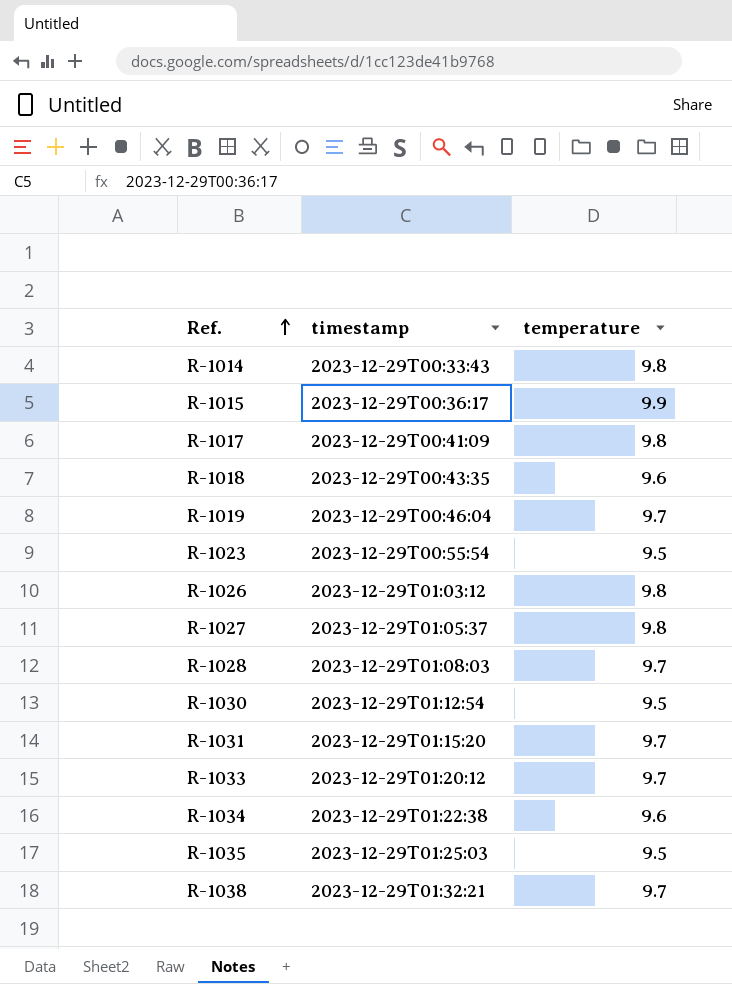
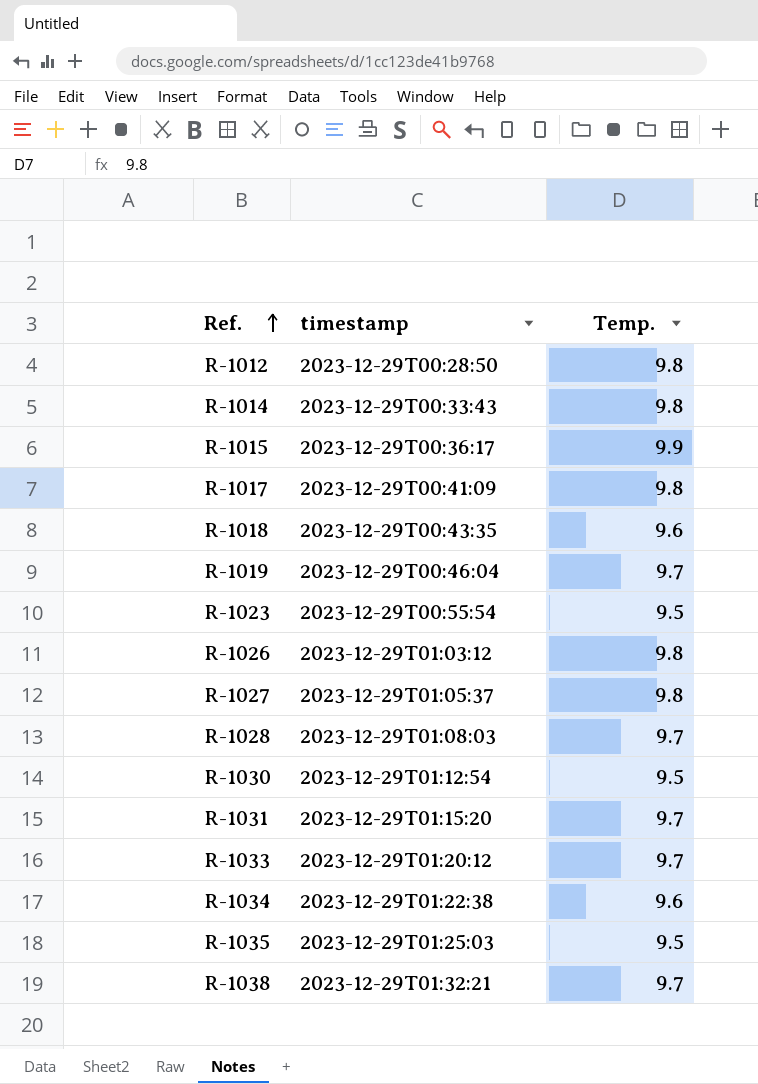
column name: temperature -> Temp.
row R-1012: none -> 2023-12-29T00:28:50 | 9.8

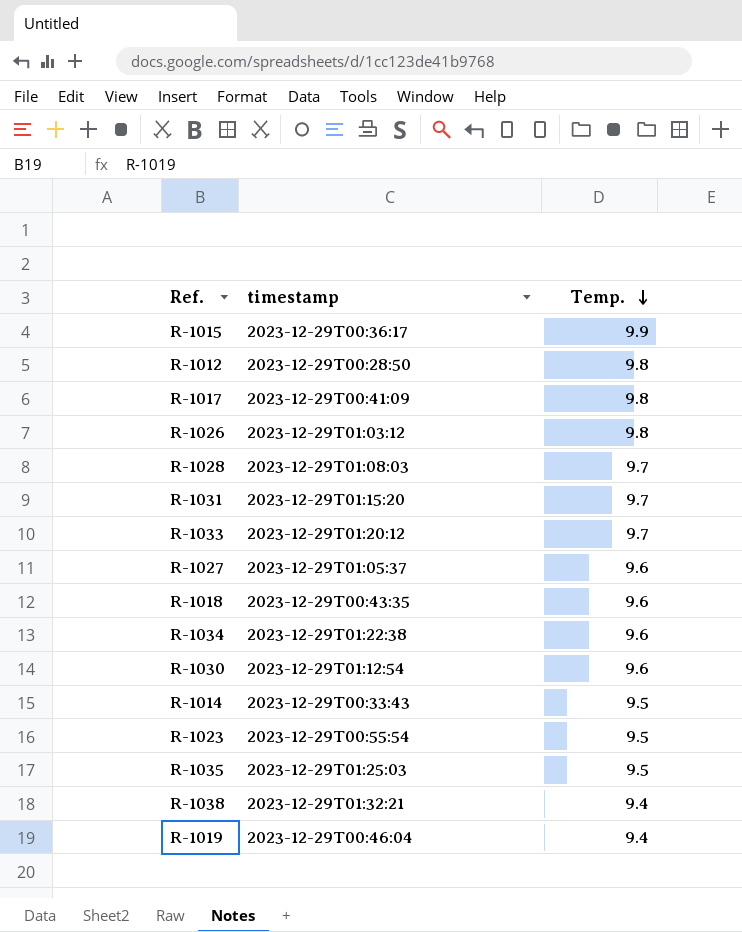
row order: Ref. ascending -> Temp. descending
R-1027 | Temp.: 9.8 -> 9.6
R-1030 | Temp.: 9.5 -> 9.6
R-1014 | Temp.: 9.8 -> 9.5
R-1038 | Temp.: 9.7 -> 9.4
R-1019 | Temp.: 9.7 -> 9.4

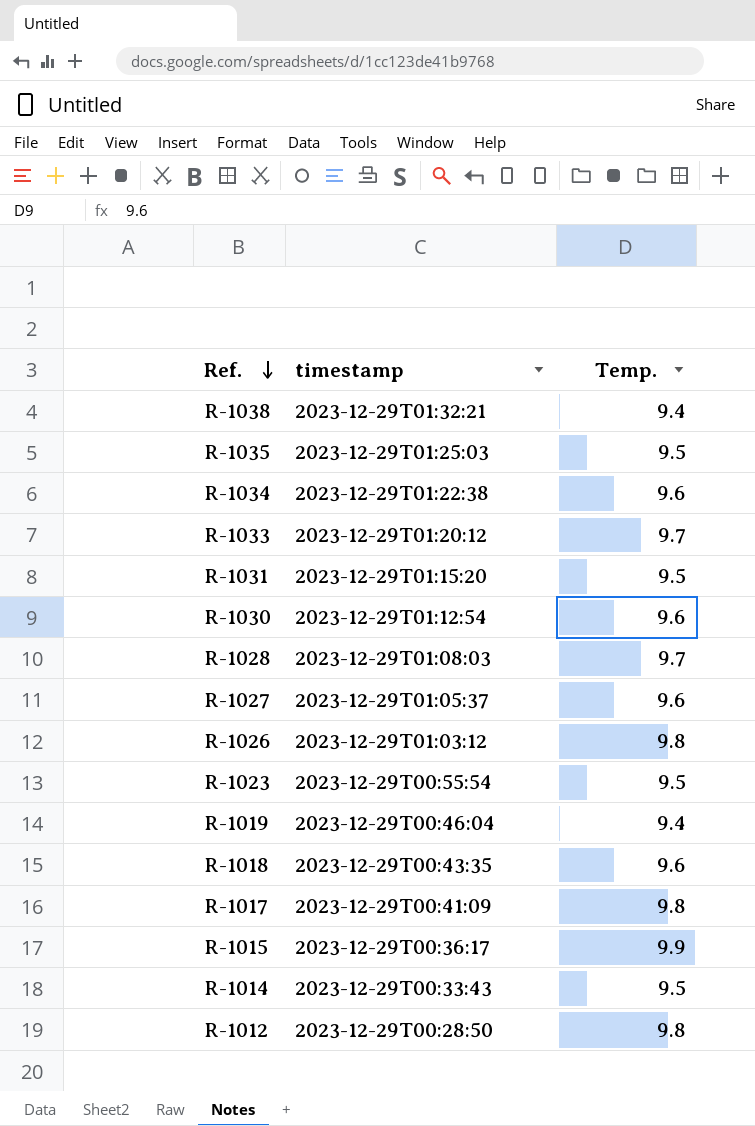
row order: Temp. descending -> Ref. descending
R-1031 | Temp.: 9.7 -> 9.5

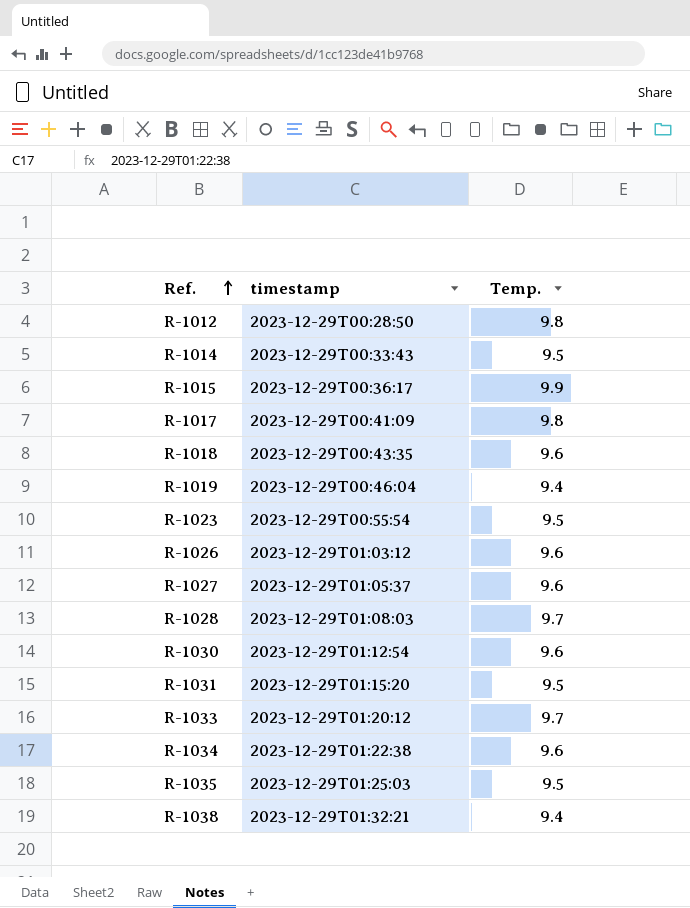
row order: Ref. descending -> Ref. ascending
R-1026 | Temp.: 9.8 -> 9.6

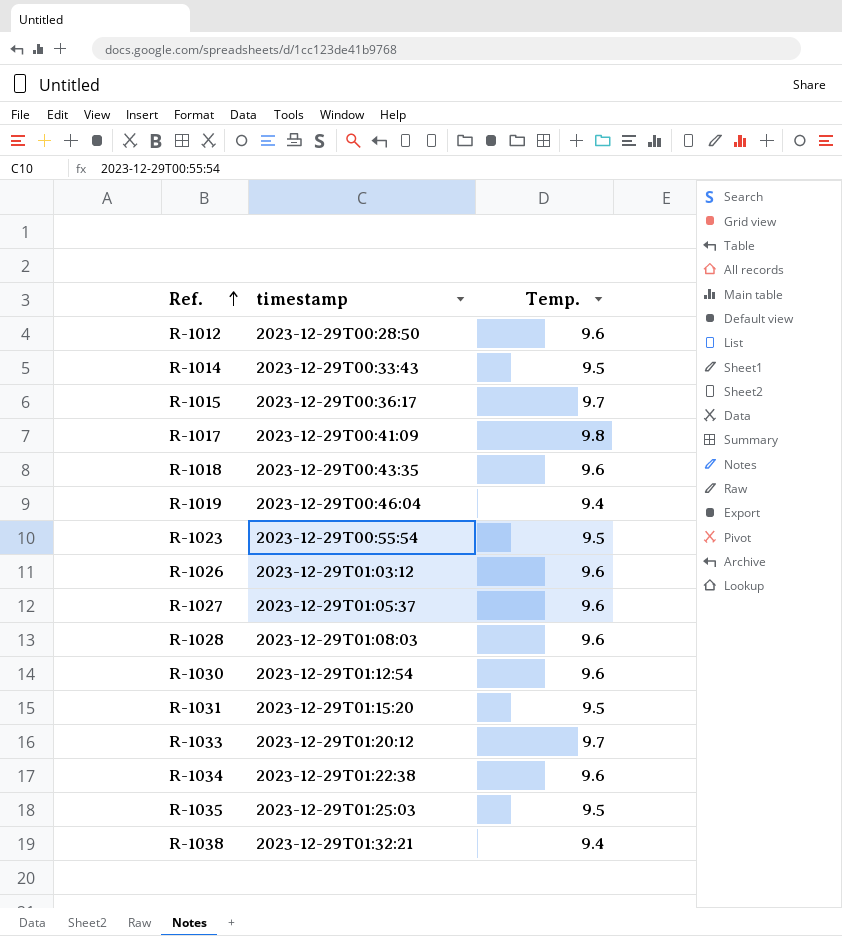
R-1012 | Temp.: 9.8 -> 9.6
R-1015 | Temp.: 9.9 -> 9.7
R-1028 | Temp.: 9.7 -> 9.6

